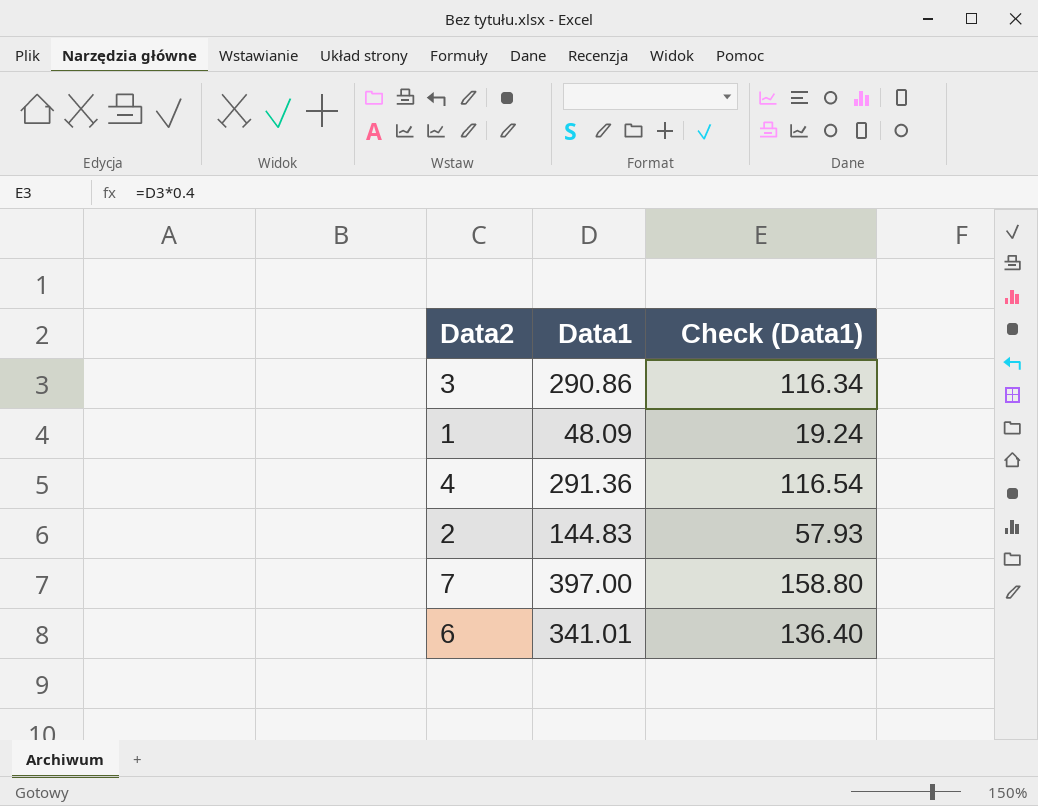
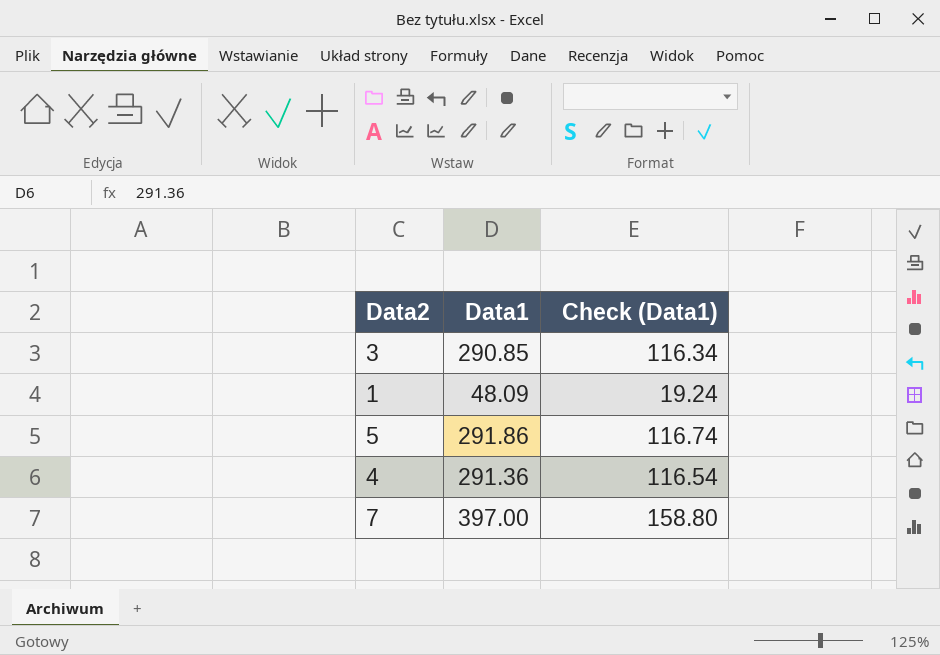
row 2: 144.83 | 57.93 -> none
row 6: 341.01 | 136.40 -> none
3 | Data1: 290.86 -> 290.85
row 5: none -> 291.86 | 116.74

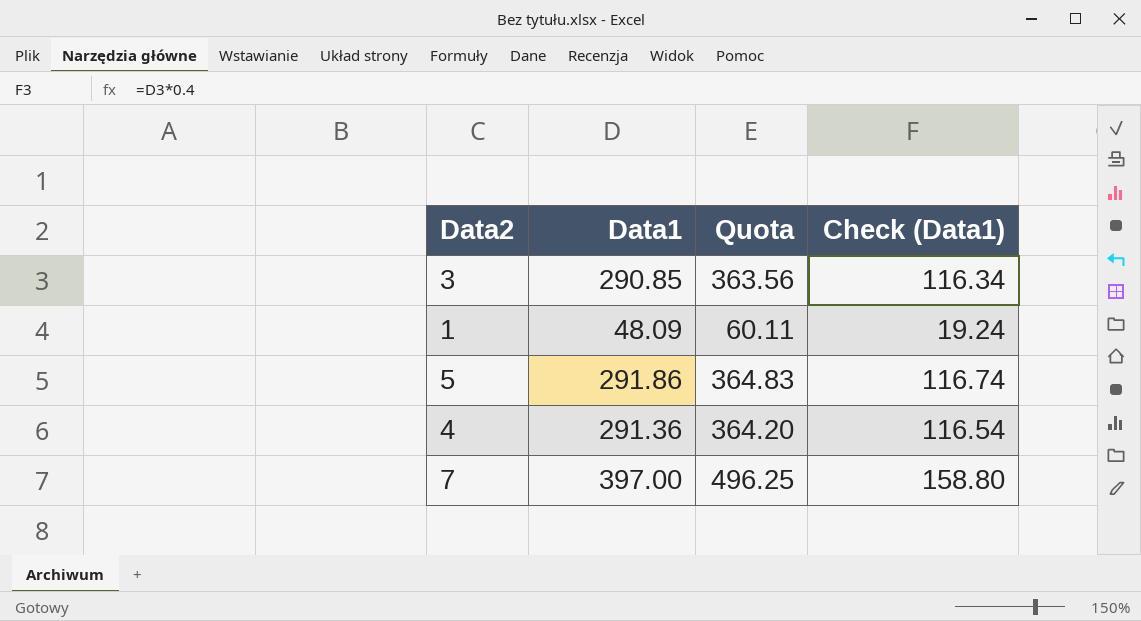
column Quota | formula: none -> [Data1] * 1.25

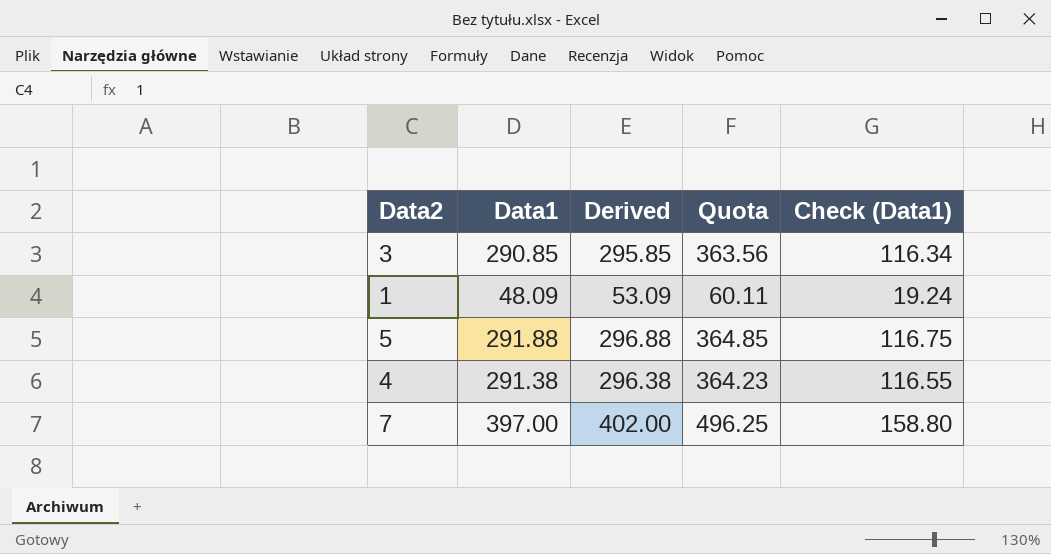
column Derived | formula: none -> [Data1] + 5
5 | Data1: 291.86 -> 291.88
5 | Quota: 364.83 -> 364.85
5 | Check (Data1): 116.74 -> 116.75
4 | Data1: 291.36 -> 291.38
4 | Quota: 364.20 -> 364.23
4 | Check (Data1): 116.54 -> 116.55

